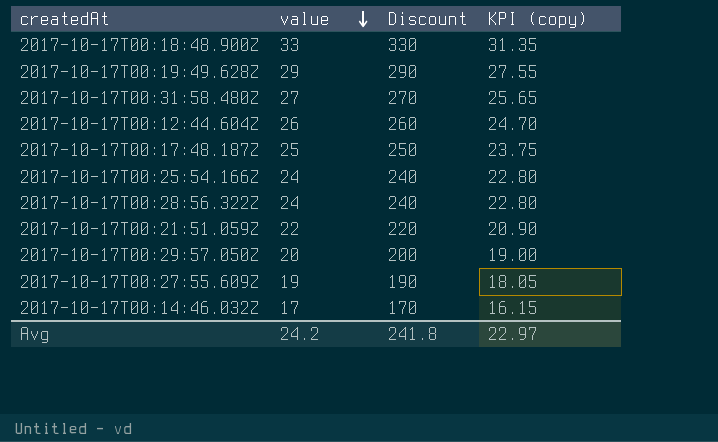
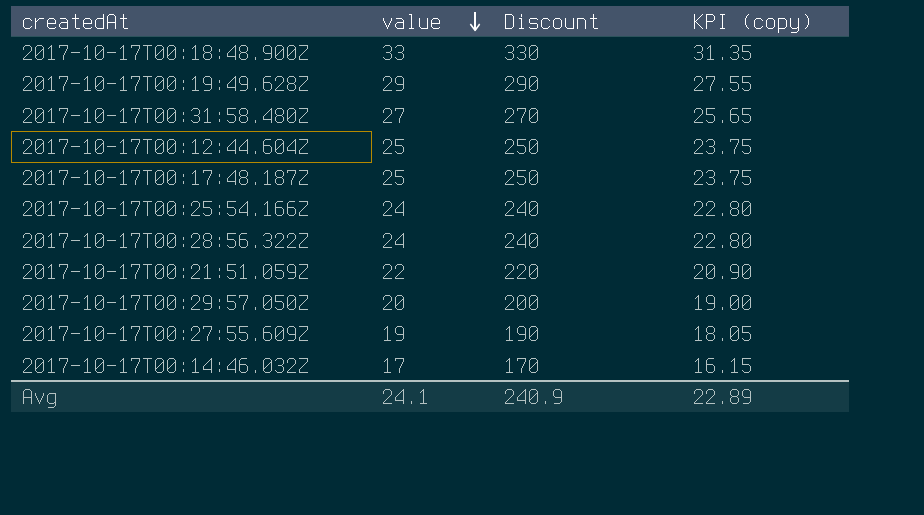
2017-10-17T00:12:44.604Z | value: 26 -> 25
2017-10-17T00:12:44.604Z | Discount: 260 -> 250
2017-10-17T00:12:44.604Z | KPI (copy): 24.70 -> 23.75
Avg | value: 24.2 -> 24.1
Avg | Discount: 241.8 -> 240.9
Avg | KPI (copy): 22.97 -> 22.89

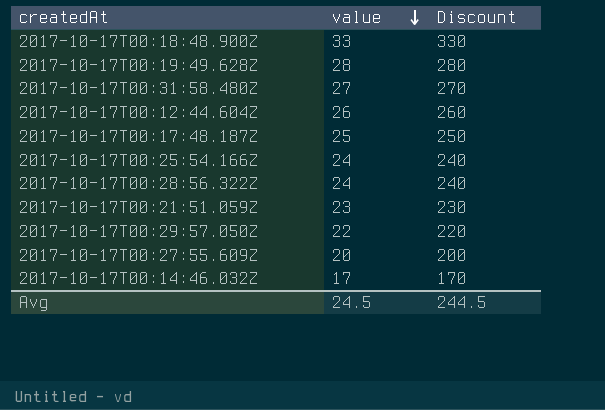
column KPI (copy) | formula: [value] * 0.95 -> none
2017-10-17T00:19:49.628Z | value: 29 -> 28
2017-10-17T00:19:49.628Z | Discount: 290 -> 280
2017-10-17T00:12:44.604Z | value: 25 -> 26
2017-10-17T00:12:44.604Z | Discount: 250 -> 260
2017-10-17T00:21:51.059Z | value: 22 -> 23
2017-10-17T00:21:51.059Z | Discount: 220 -> 230
2017-10-17T00:29:57.050Z | value: 20 -> 22
2017-10-17T00:29:57.050Z | Discount: 200 -> 220
2017-10-17T00:27:55.609Z | value: 19 -> 20
2017-10-17T00:27:55.609Z | Discount: 190 -> 200
Avg | value: 24.1 -> 24.5
Avg | Discount: 240.9 -> 244.5

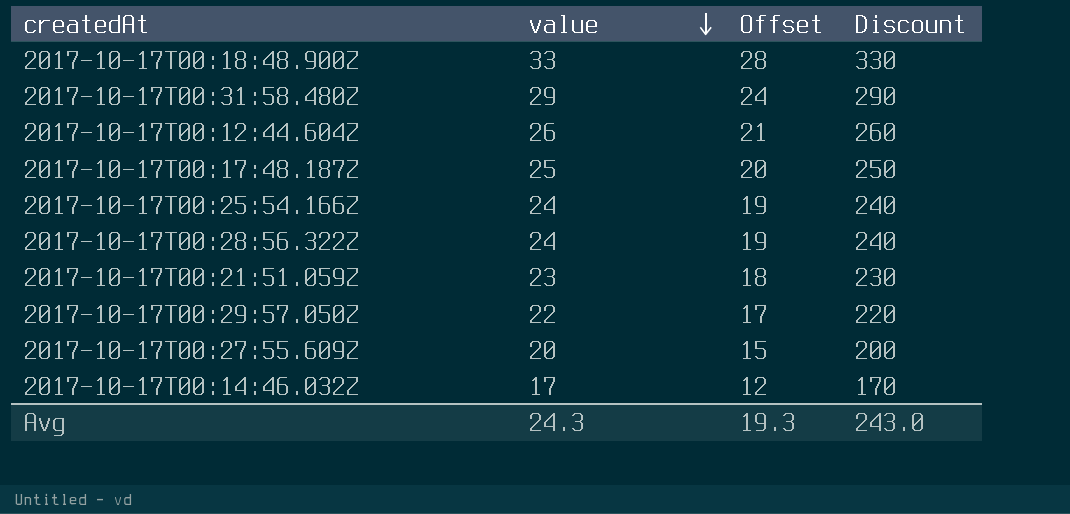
column Offset | formula: none -> [value] - 5
row 2017-10-17T00:19:49.628Z: 28 | 280 -> none
2017-10-17T00:31:58.480Z | value: 27 -> 29
2017-10-17T00:31:58.480Z | Discount: 270 -> 290
Avg | value: 24.5 -> 24.3
Avg | Discount: 244.5 -> 243.0

